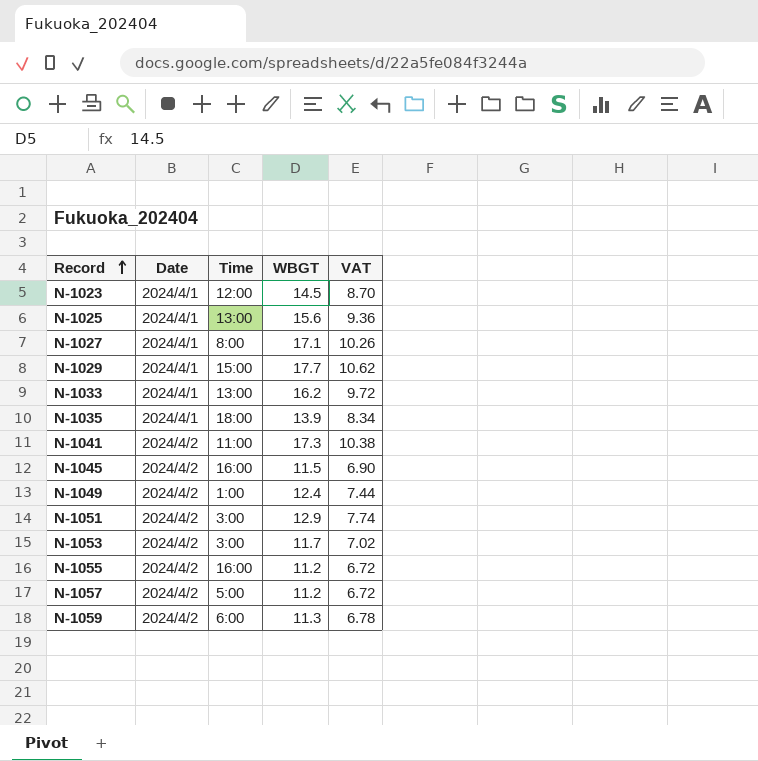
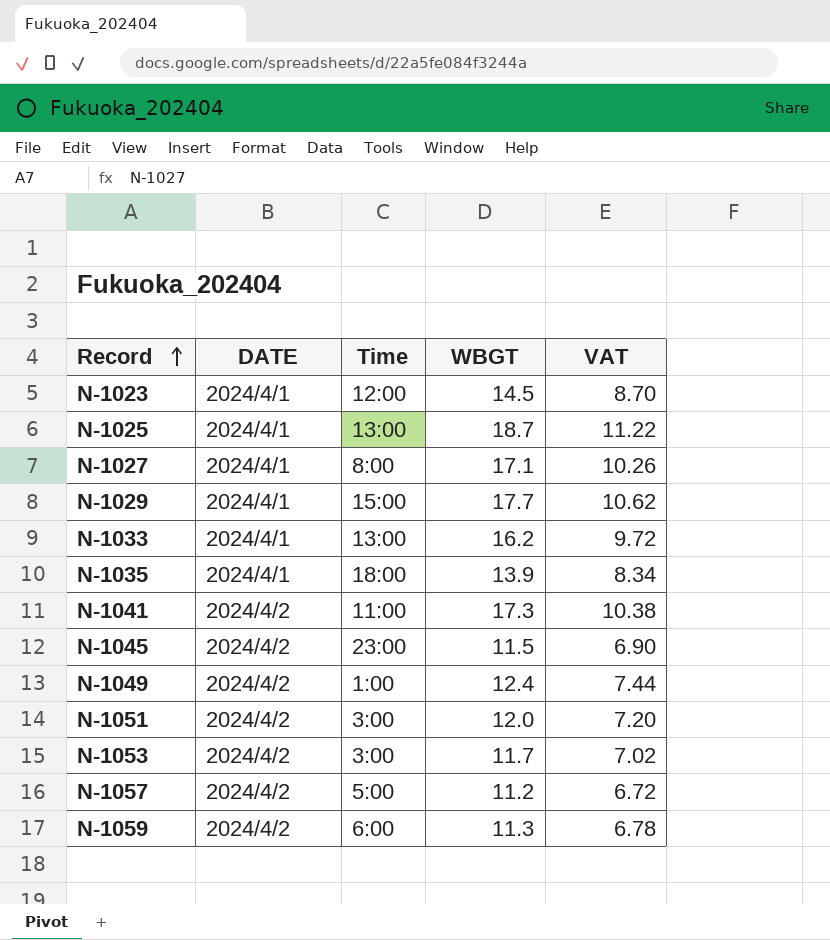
column name: Date -> DATE
row N-1055: 2024/4/2 | 16:00 | 11.2 | 6.72 -> none
N-1025 | WBGT: 15.6 -> 18.7
N-1025 | VAT: 9.36 -> 11.22
N-1045 | Time: 16:00 -> 23:00
N-1051 | WBGT: 12.9 -> 12.0
N-1051 | VAT: 7.74 -> 7.20

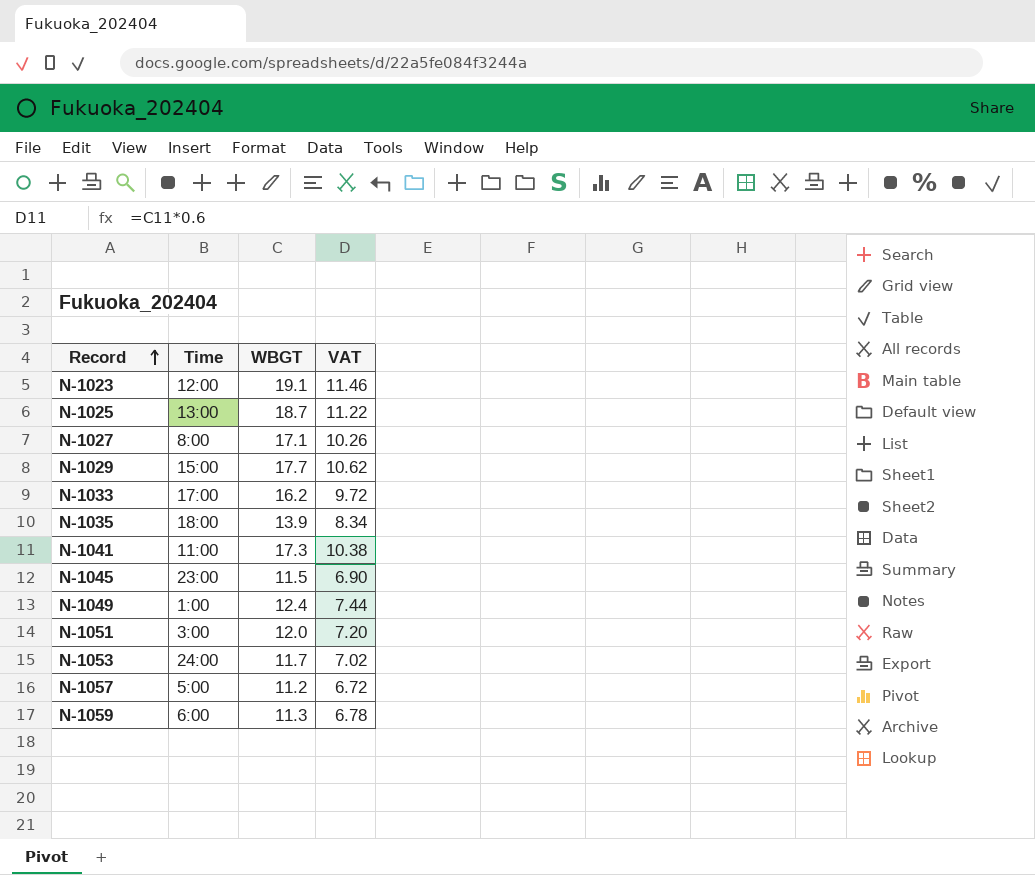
column DATE | position: 2 -> none
N-1023 | WBGT: 14.5 -> 19.1
N-1023 | VAT: 8.70 -> 11.46
N-1033 | Time: 13:00 -> 17:00
N-1053 | Time: 3:00 -> 24:00

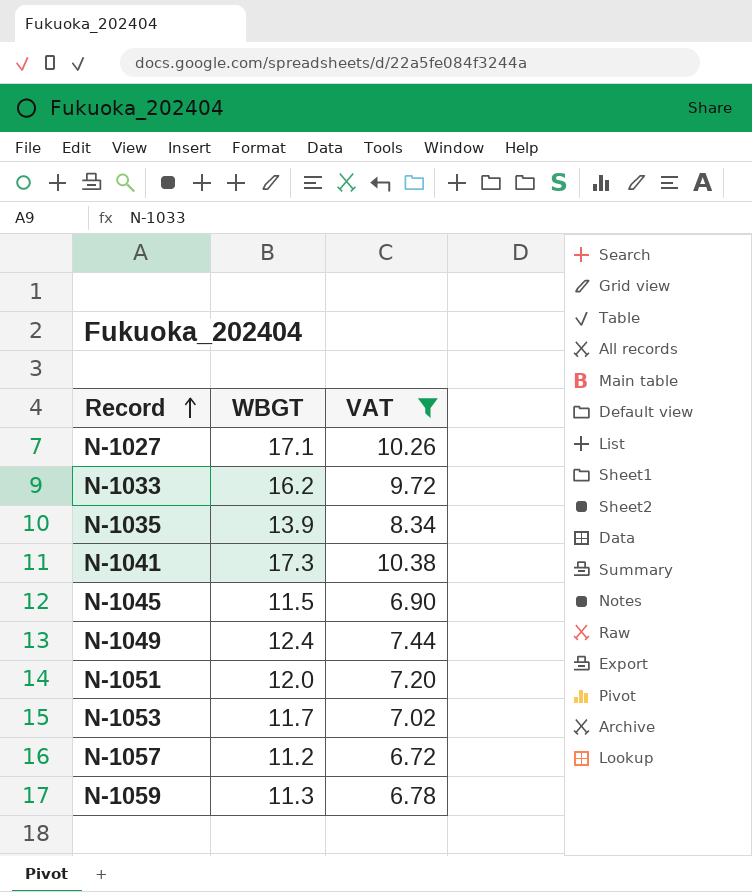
filter: none -> VAT <= 10.38
column Time | position: 2 -> none

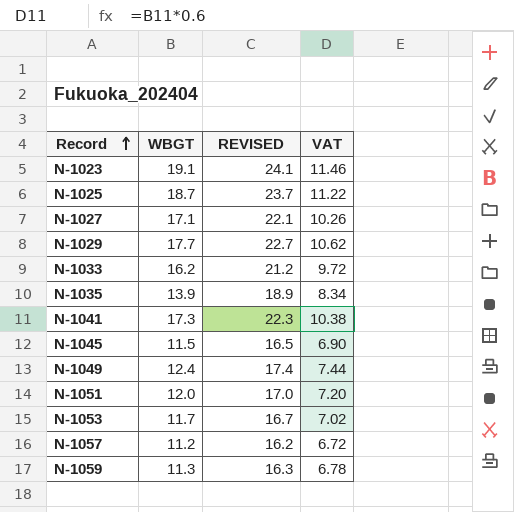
filter: VAT <= 10.38 -> none
column REVISED | formula: none -> [WBGT] + 5

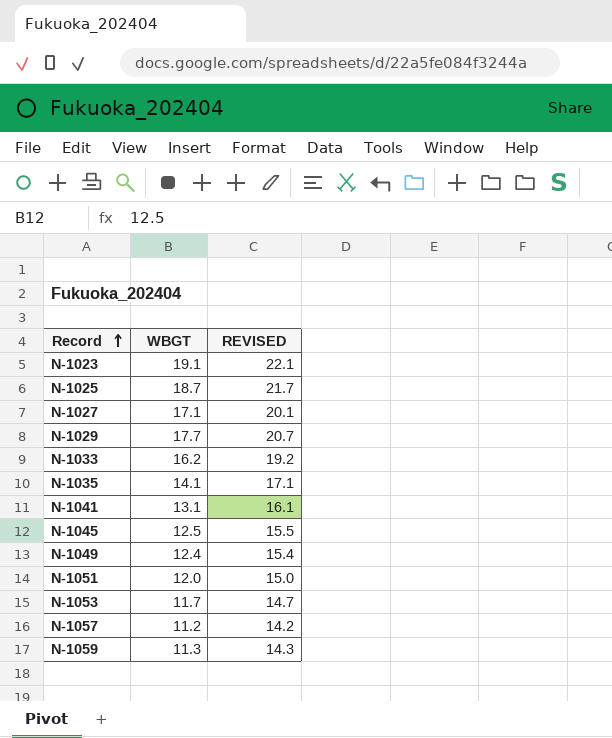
column VAT | formula: [WBGT] * 0.6 -> none
column REVISED | formula: [WBGT] + 5 -> [WBGT] + 3
N-1035 | WBGT: 13.9 -> 14.1
N-1041 | WBGT: 17.3 -> 13.1
N-1045 | WBGT: 11.5 -> 12.5

